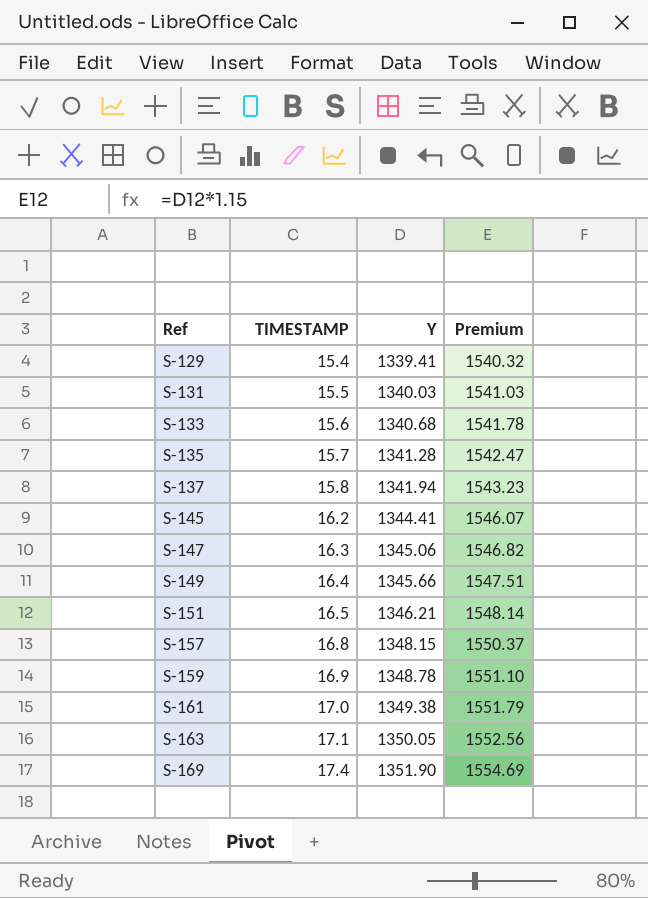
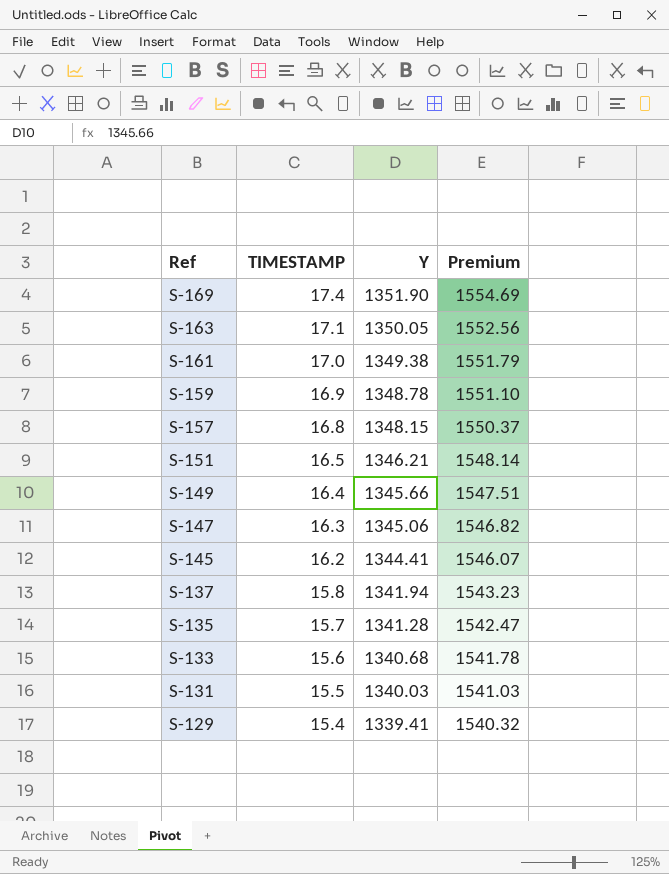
row order: Ref ascending -> Ref descending

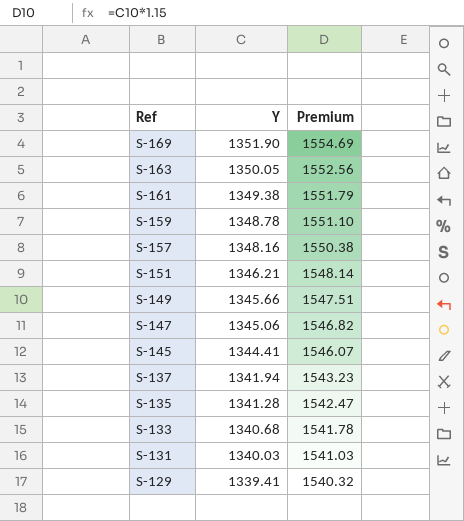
column TIMESTAMP | position: 2 -> none
S-157 | Y: 1348.15 -> 1348.16
S-157 | Premium: 1550.37 -> 1550.38

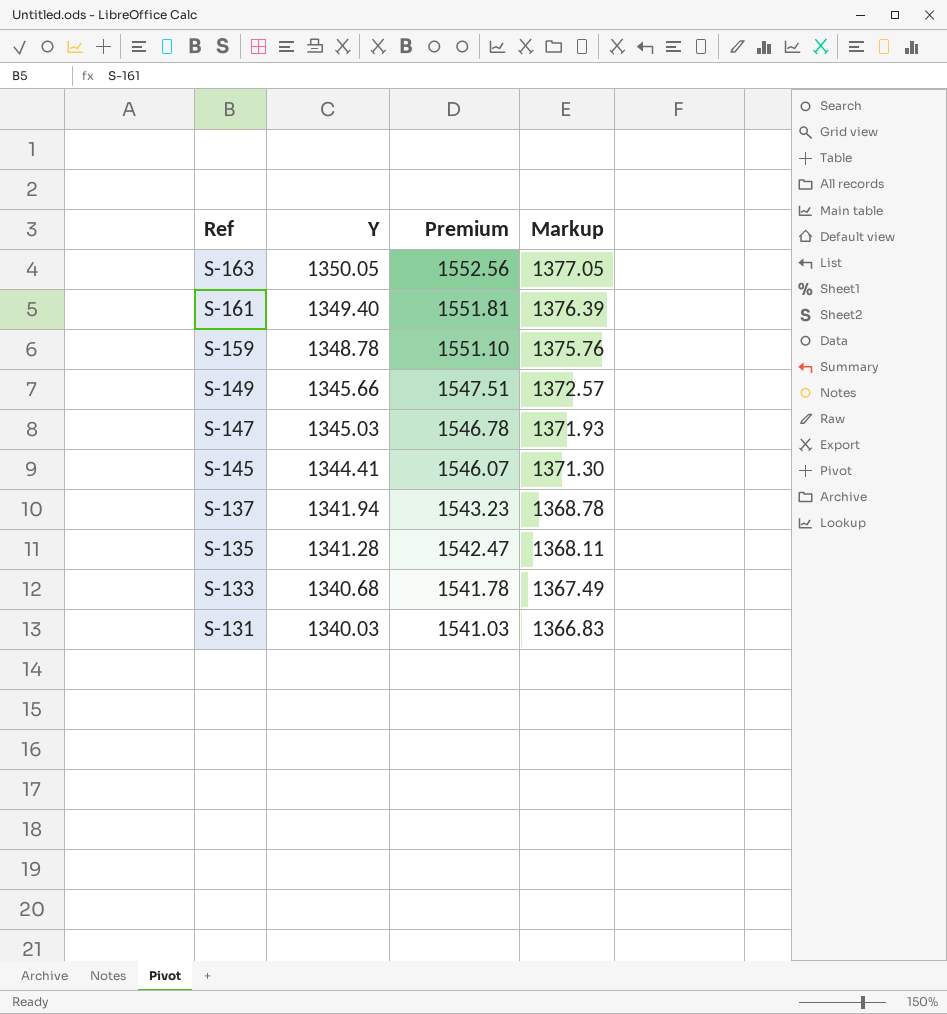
column Markup | formula: none -> [Y] * 1.02
row S-169: 1351.90 | 1554.69 -> none
row S-157: 1348.16 | 1550.38 -> none
row S-151: 1346.21 | 1548.14 -> none
row S-129: 1339.41 | 1540.32 -> none
S-161 | Y: 1349.38 -> 1349.40
S-161 | Premium: 1551.79 -> 1551.81
S-147 | Y: 1345.06 -> 1345.03
S-147 | Premium: 1546.82 -> 1546.78

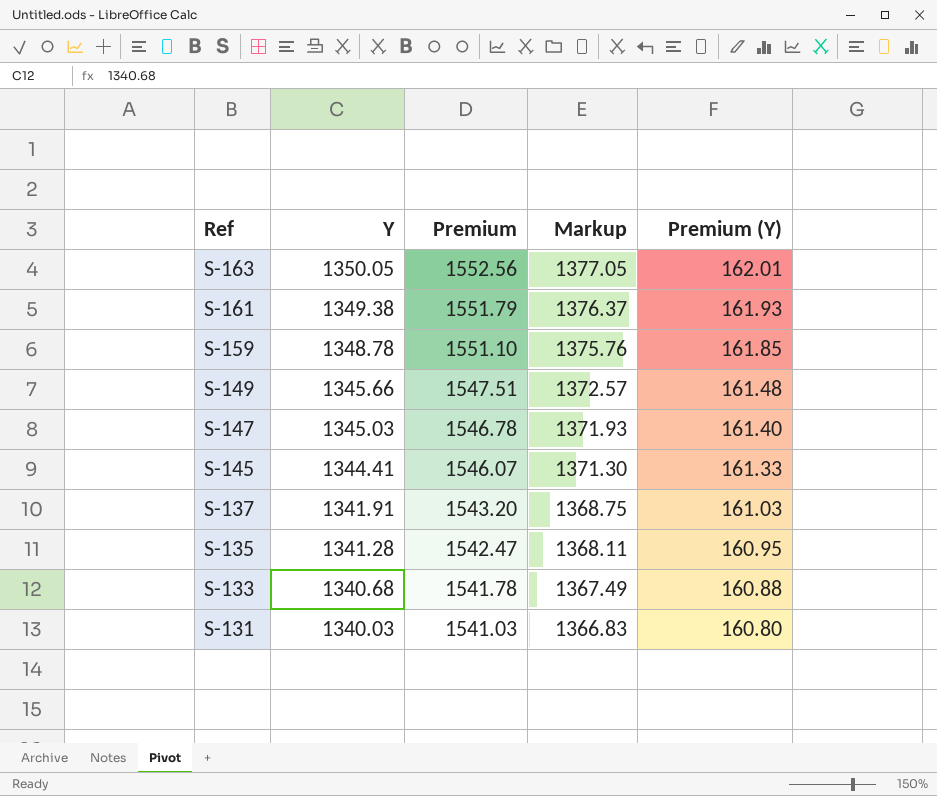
column Premium (Y) | formula: none -> [Y] * 0.12
S-161 | Y: 1349.40 -> 1349.38
S-161 | Premium: 1551.81 -> 1551.79
S-161 | Markup: 1376.39 -> 1376.37
S-137 | Y: 1341.94 -> 1341.91
S-137 | Premium: 1543.23 -> 1543.20
S-137 | Markup: 1368.78 -> 1368.75

